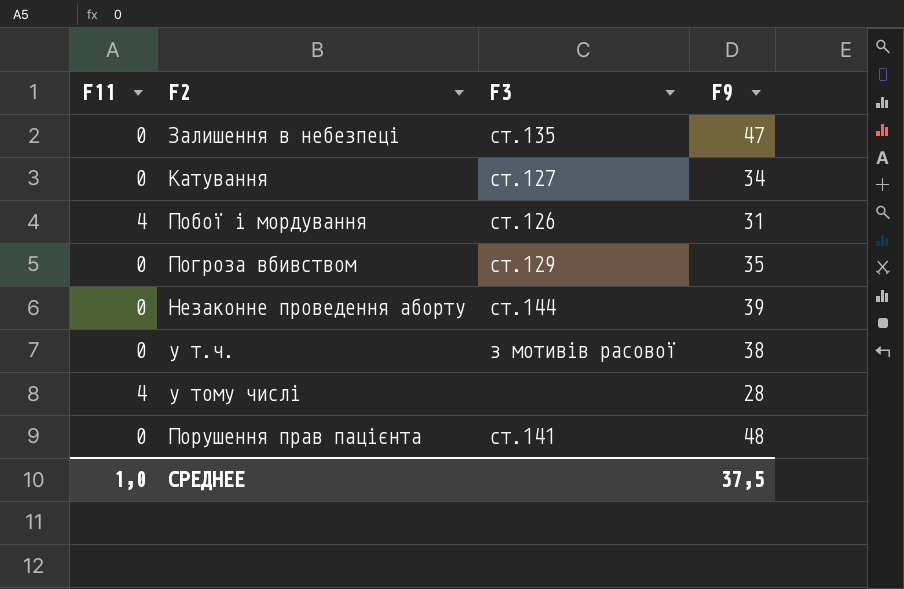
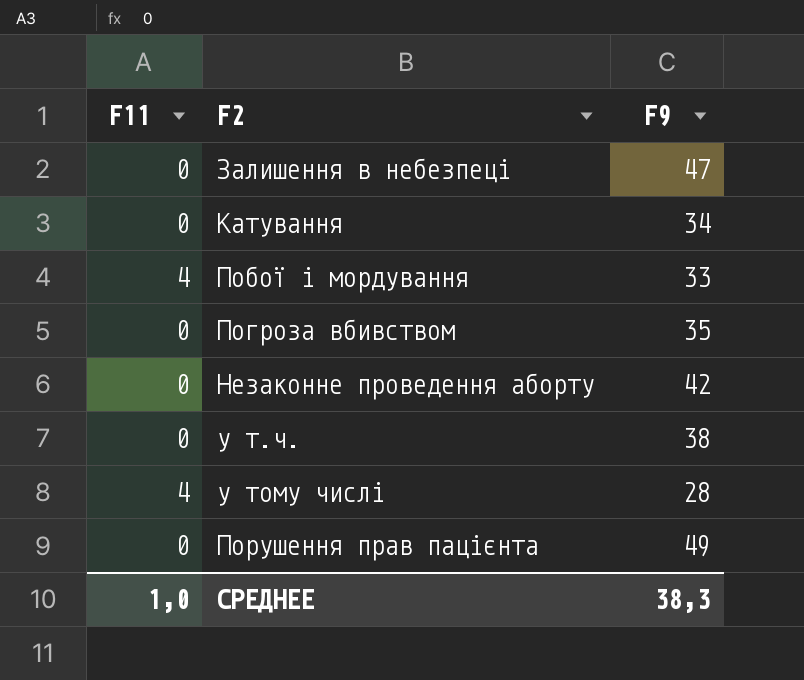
column F3 | position: 3 -> none
Побої і мордування | F9: 31 -> 33
Незаконне проведення аборту | F9: 39 -> 42
Порушення прав пацієнта | F9: 48 -> 49
СРЕДНЕЕ | F9: 37,5 -> 38,3

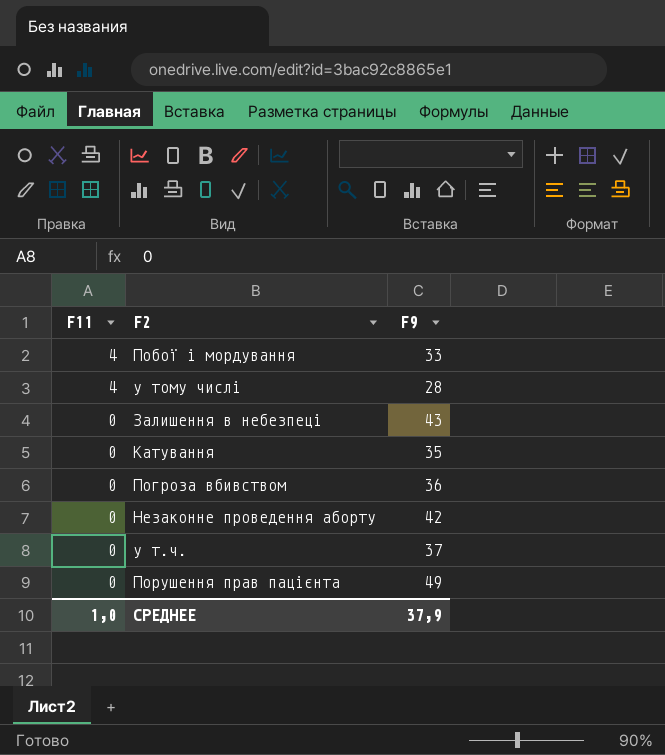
row order: none -> F11 descending
Залишення в небезпеці | F9: 47 -> 43
Катування | F9: 34 -> 35
Погроза вбивством | F9: 35 -> 36
у т.ч. | F9: 38 -> 37
СРЕДНЕЕ | F9: 38,3 -> 37,9

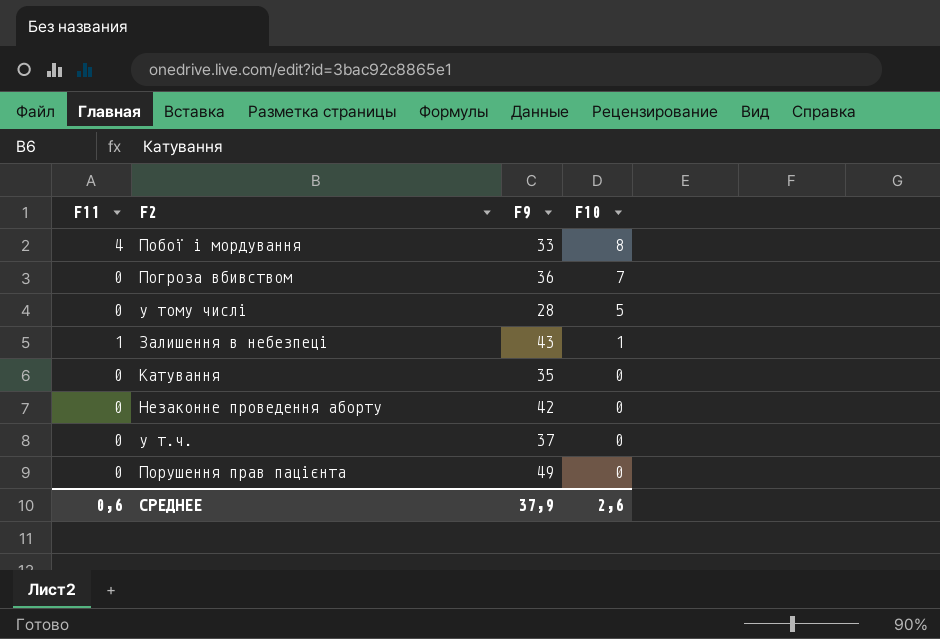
row order: F11 descending -> F10 descending
column F10 | position: none -> 4
у тому числі | F11: 4 -> 0
Залишення в небезпеці | F11: 0 -> 1
СРЕДНЕЕ | F11: 1,0 -> 0,6

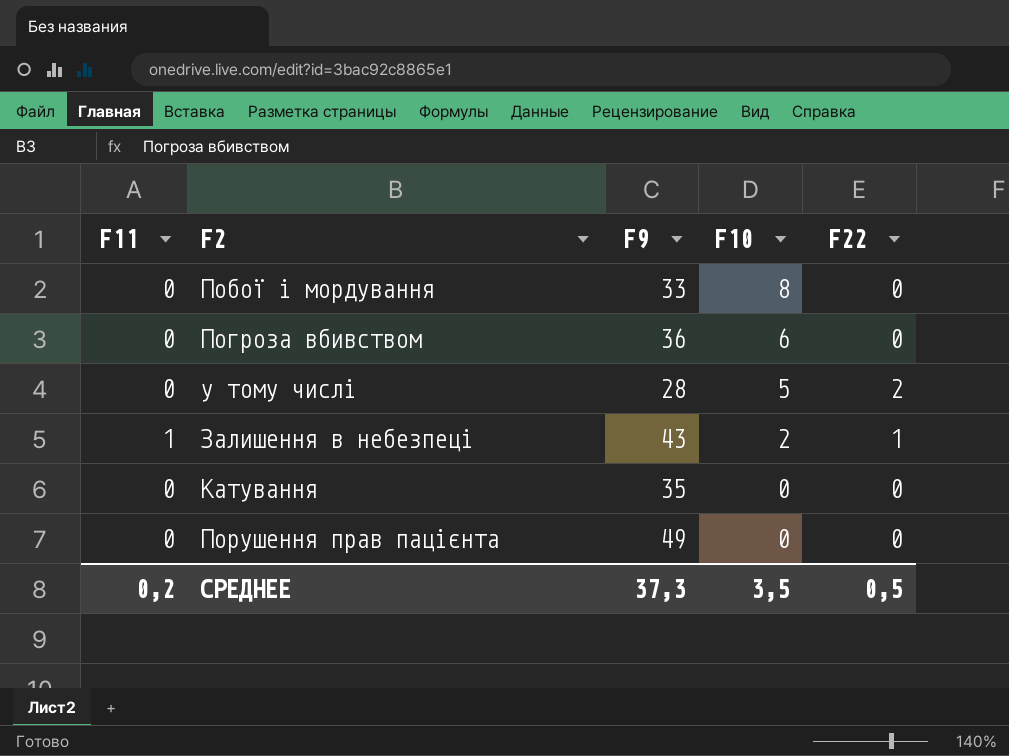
column F22 | position: none -> 5
row Незаконне проведення аборту: 0 | 42 | 0 -> none
row у т.ч.: 0 | 37 | 0 -> none
Побої і мордування | F11: 4 -> 0
Погроза вбивством | F10: 7 -> 6
Залишення в небезпеці | F10: 1 -> 2
СРЕДНЕЕ | F11: 0,6 -> 0,2
СРЕДНЕЕ | F9: 37,9 -> 37,3
СРЕДНЕЕ | F10: 2,6 -> 3,5

